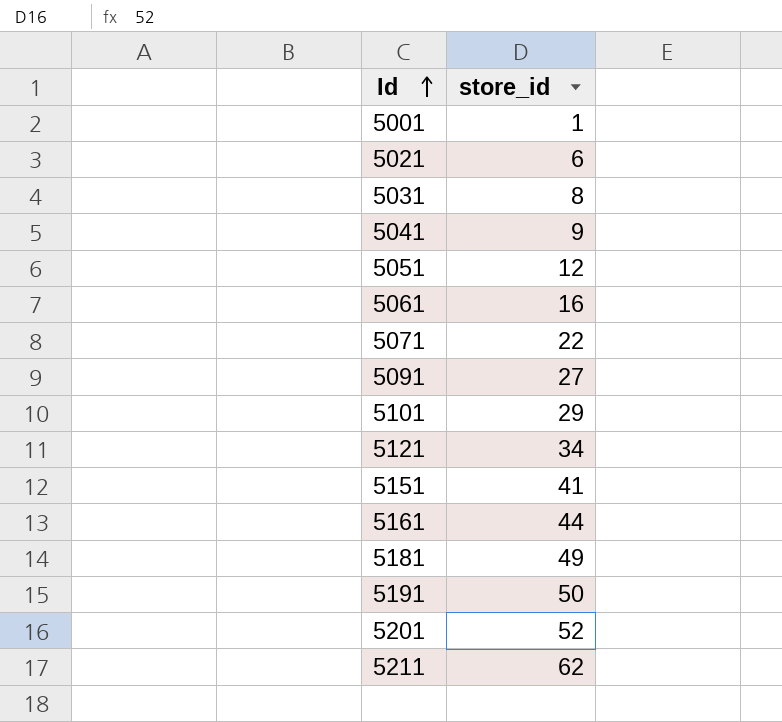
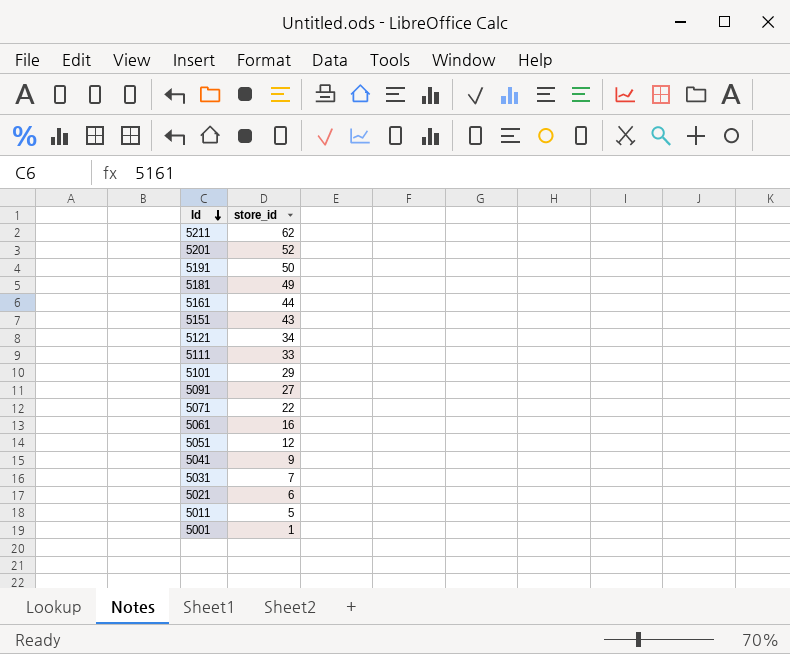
row order: Id ascending -> Id descending
5151 | store_id: 41 -> 43
row 5111: none -> 33
5031 | store_id: 8 -> 7
row 5011: none -> 5

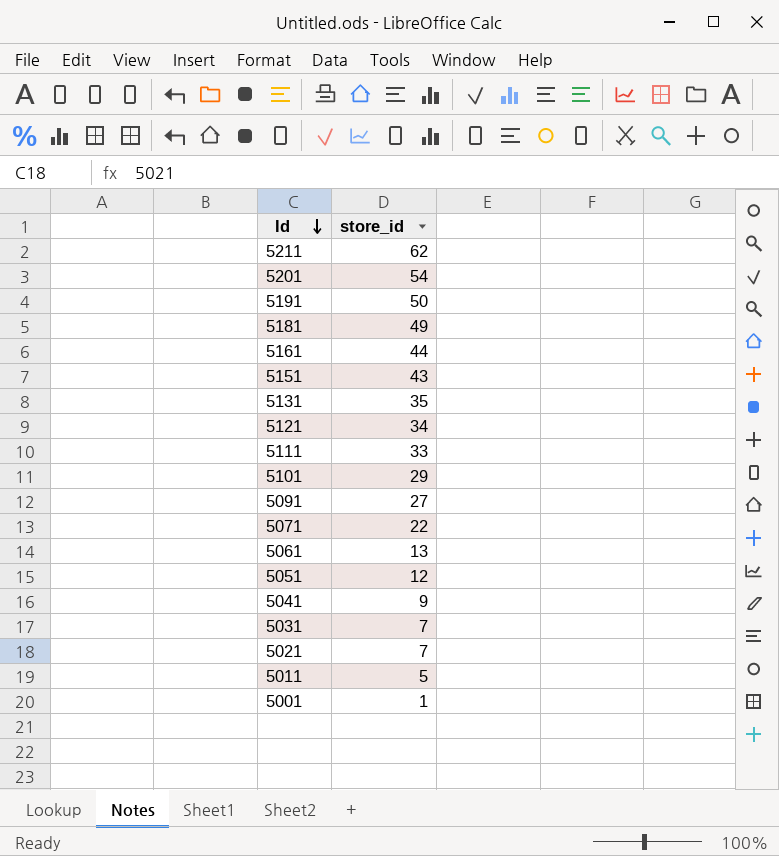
5201 | store_id: 52 -> 54
row 5131: none -> 35
5061 | store_id: 16 -> 13
5021 | store_id: 6 -> 7

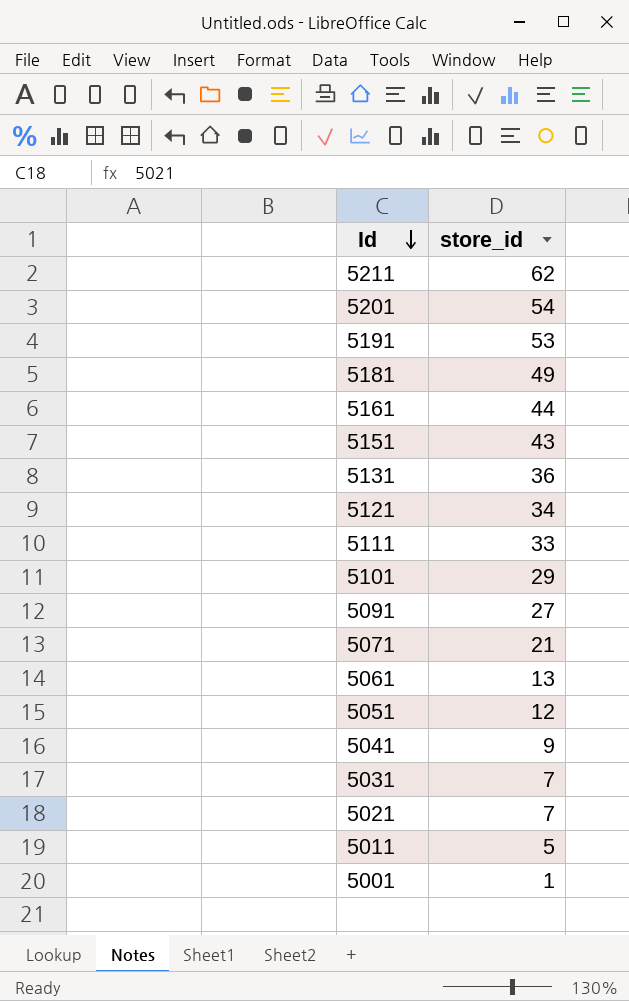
5191 | store_id: 50 -> 53
5131 | store_id: 35 -> 36
5071 | store_id: 22 -> 21

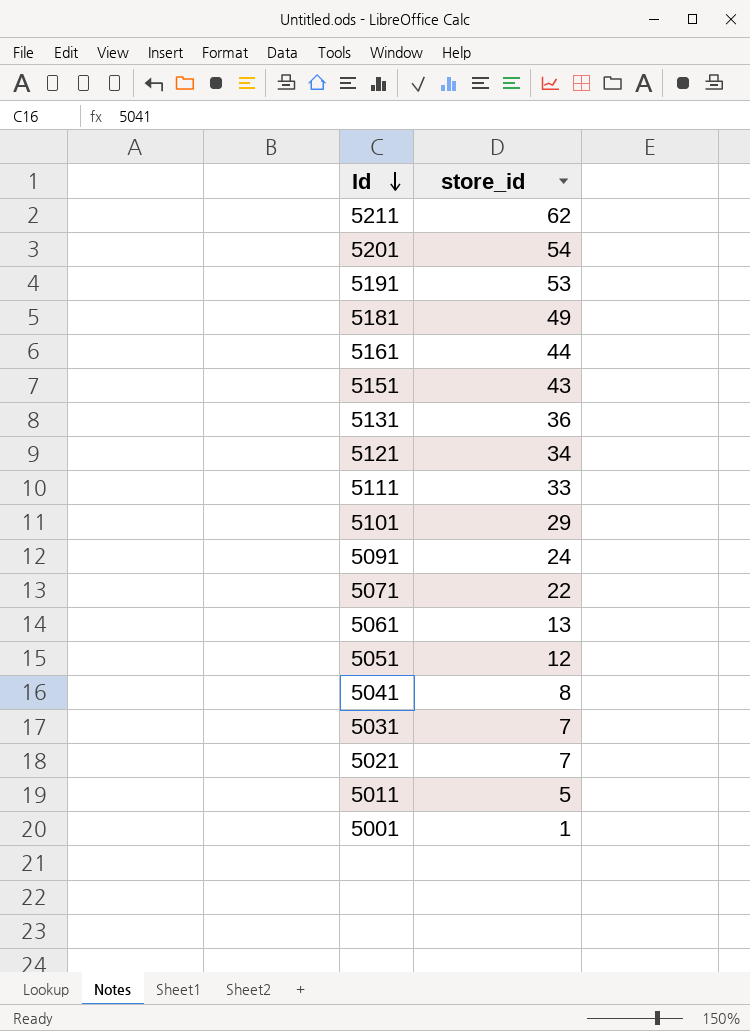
5091 | store_id: 27 -> 24
5071 | store_id: 21 -> 22
5041 | store_id: 9 -> 8

